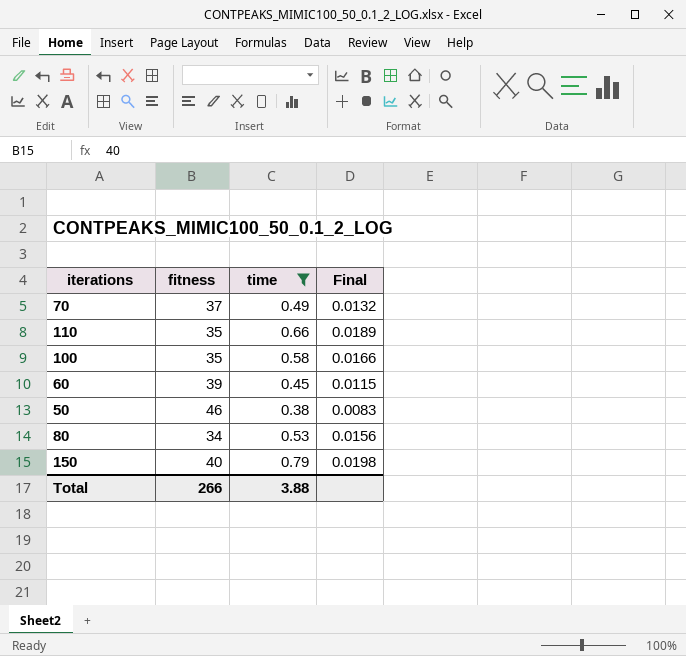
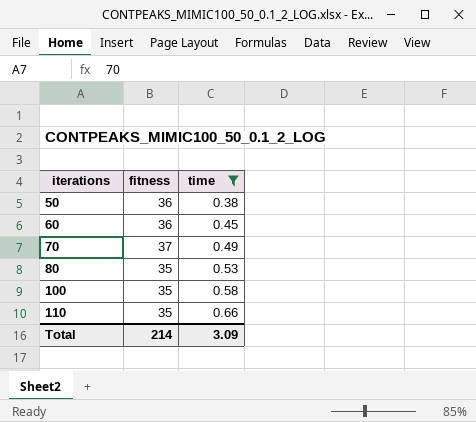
row order: none -> iterations ascending
column Final | formula: [time] / [fitness] -> none
row 150: 40 | 0.79 | 0.0198 -> none
50 | fitness: 46 -> 36
60 | fitness: 39 -> 36
80 | fitness: 34 -> 35
Total | fitness: 266 -> 214
Total | time: 3.88 -> 3.09

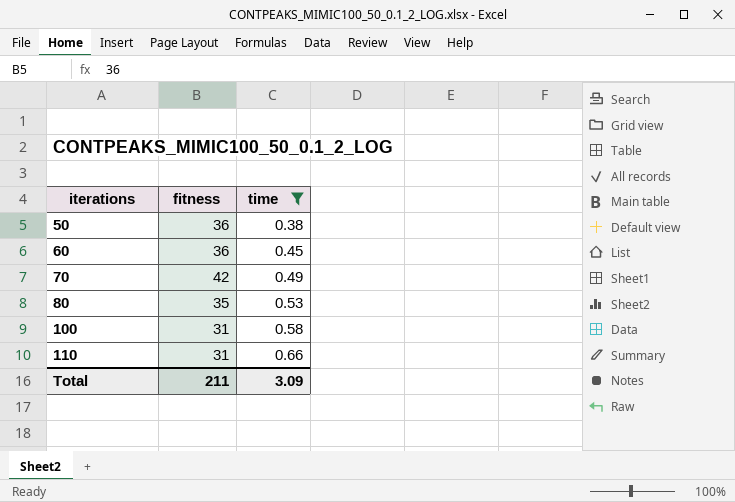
70 | fitness: 37 -> 42
100 | fitness: 35 -> 31
110 | fitness: 35 -> 31
Total | fitness: 214 -> 211

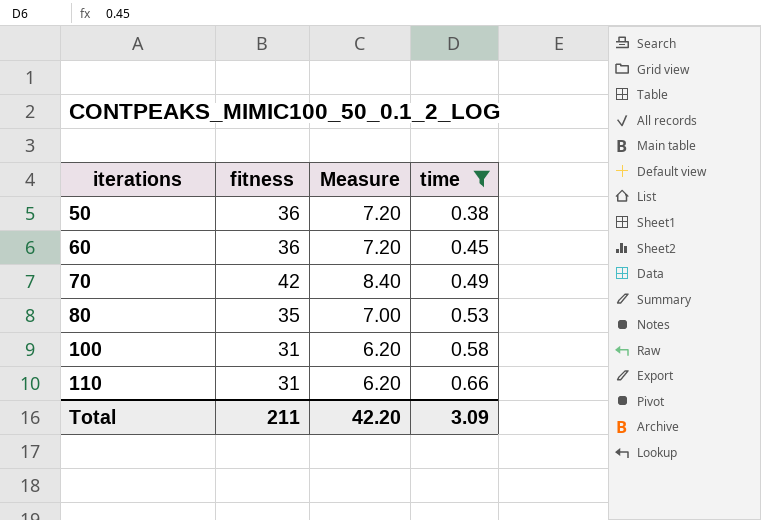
column Measure | formula: none -> [fitness] * 0.2

